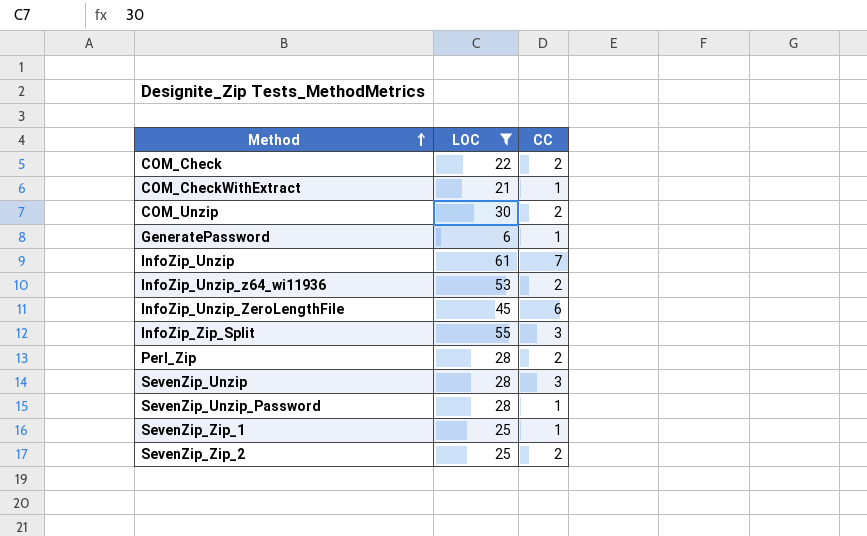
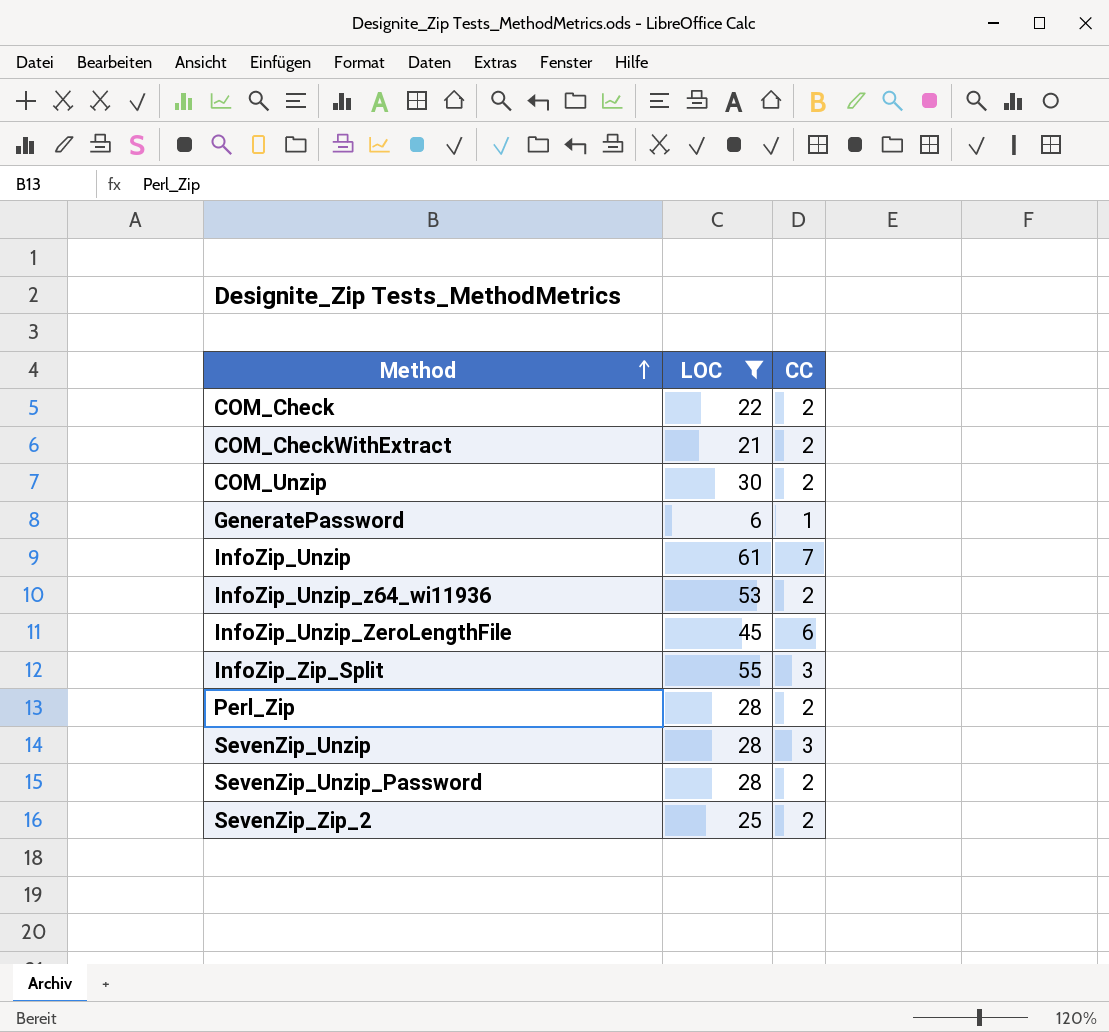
row SevenZip_Zip_1: 25 | 1 -> none
COM_CheckWithExtract | CC: 1 -> 2
SevenZip_Unzip_Password | CC: 1 -> 2

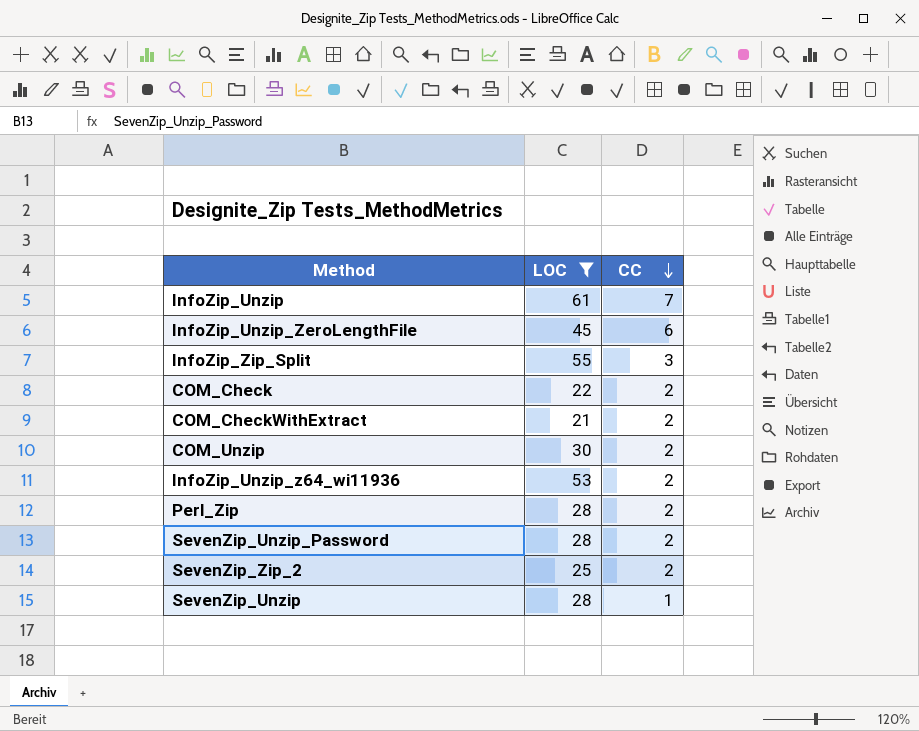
row order: Method ascending -> CC descending
row GeneratePassword: 6 | 1 -> none
SevenZip_Unzip | CC: 3 -> 1

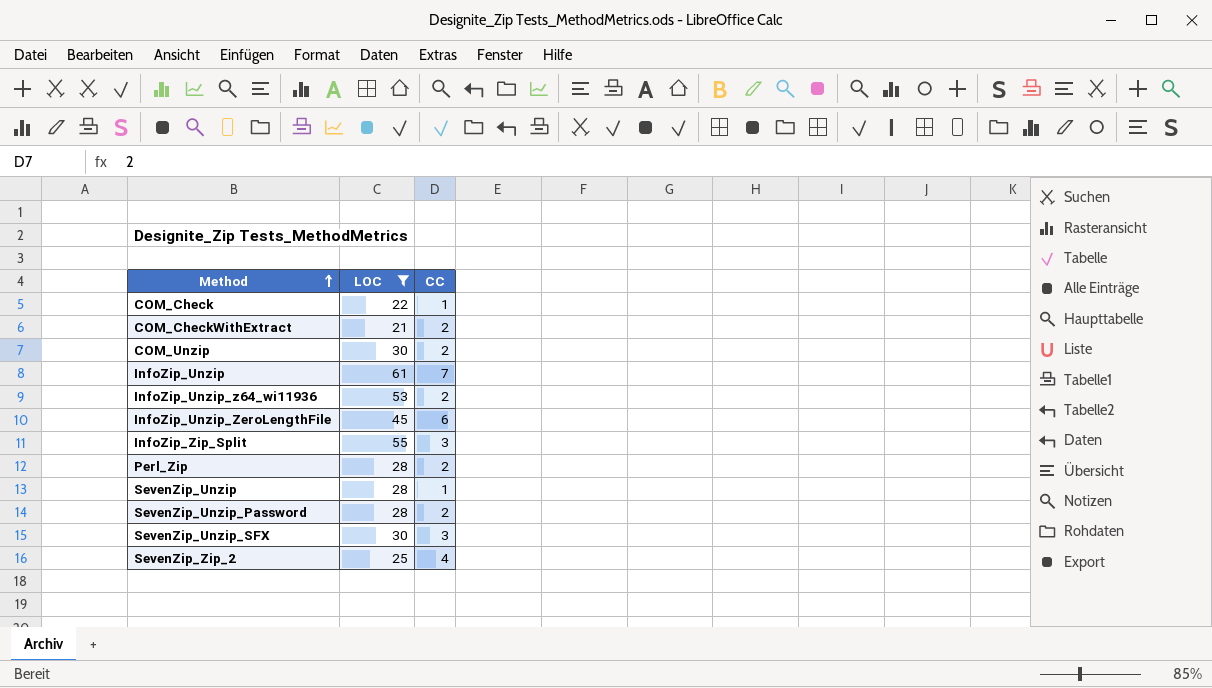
row order: CC descending -> Method ascending
COM_Check | CC: 2 -> 1
row SevenZip_Unzip_SFX: none -> 30 | 3
SevenZip_Zip_2 | CC: 2 -> 4

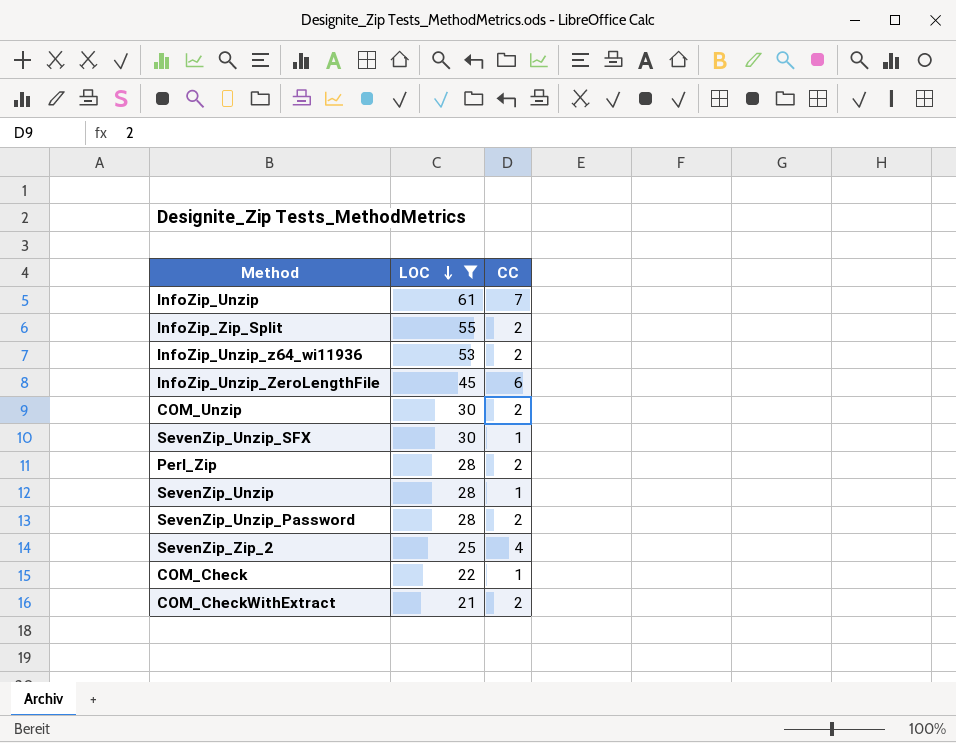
row order: Method ascending -> LOC descending
InfoZip_Zip_Split | CC: 3 -> 2
SevenZip_Unzip_SFX | CC: 3 -> 1

